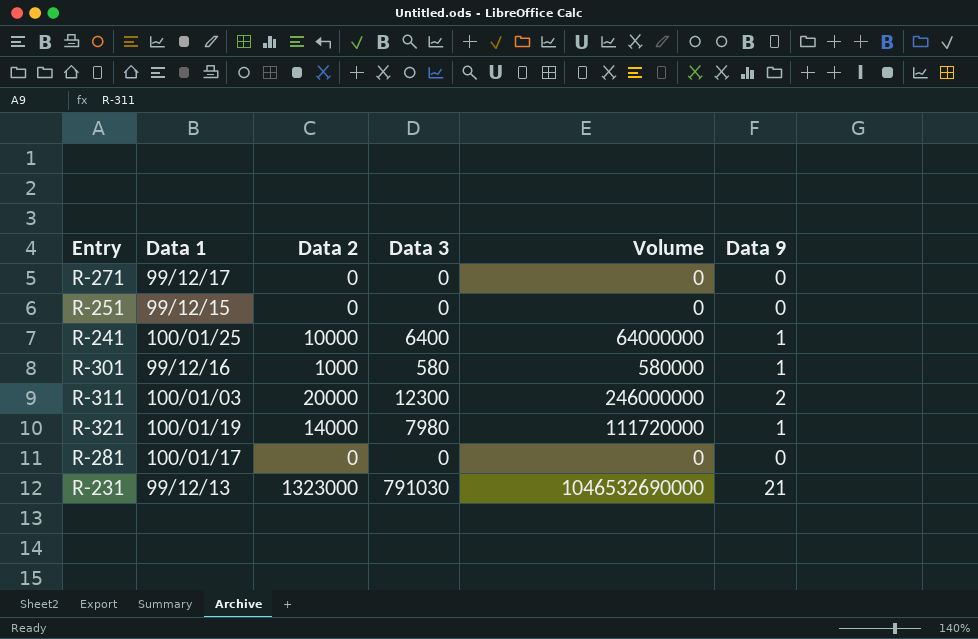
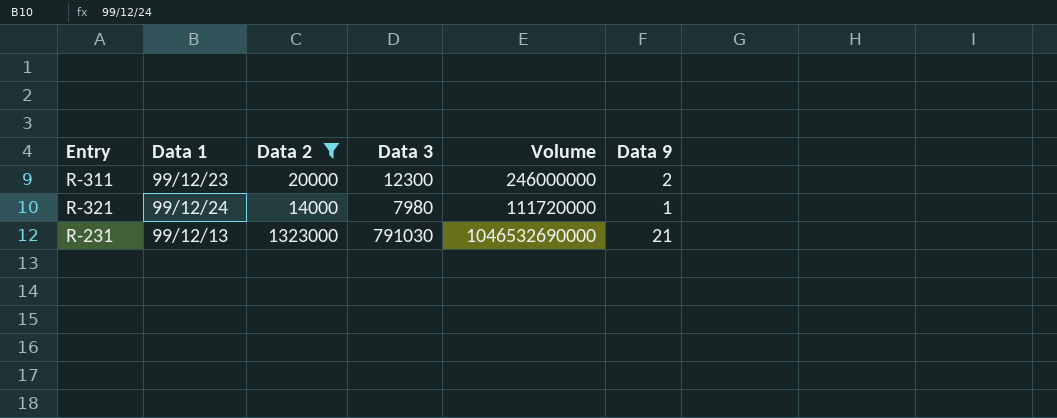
filter: none -> Data 2 >= 14000
R-311 | Data 1: 100/01/03 -> 99/12/23
R-321 | Data 1: 100/01/19 -> 99/12/24

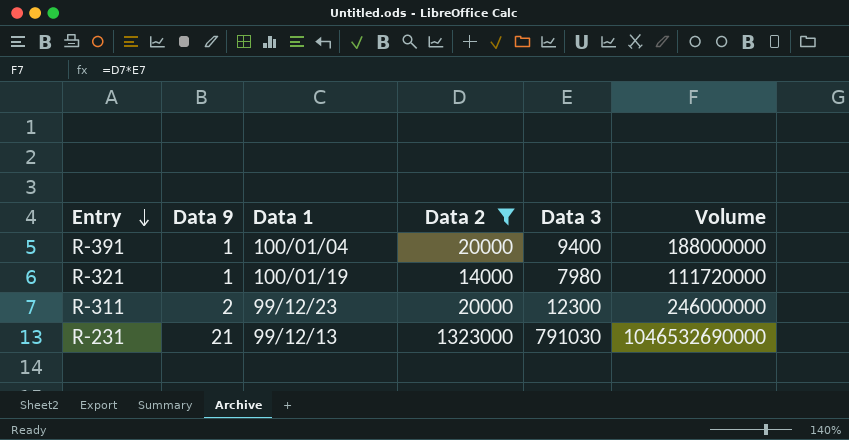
row order: none -> Entry descending
column Data 9 | position: 6 -> 2
row R-391: none -> 1 | 100/01/04 | 20000 | 9400 | 188000000
R-321 | Data 1: 99/12/24 -> 100/01/19

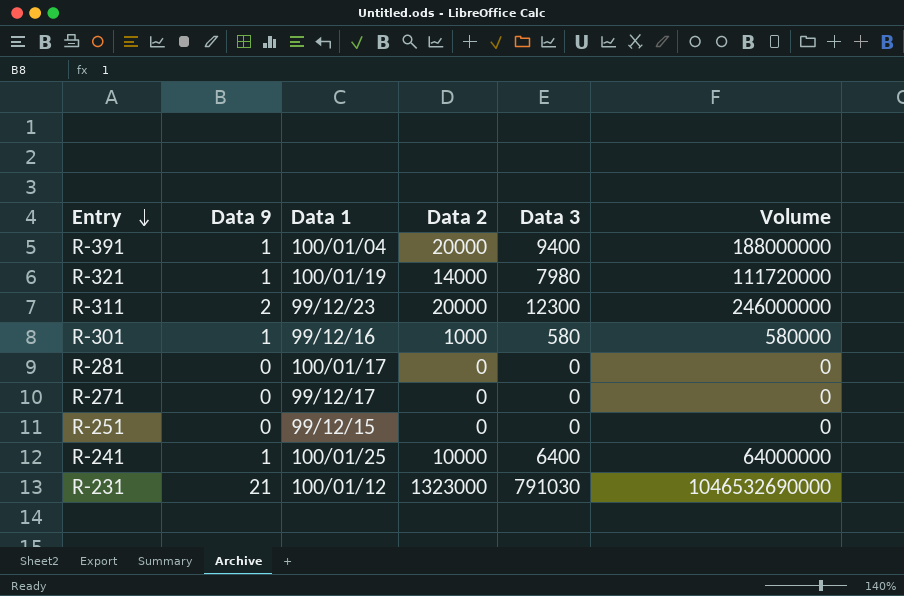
filter: Data 2 >= 14000 -> none
R-231 | Data 1: 99/12/13 -> 100/01/12

